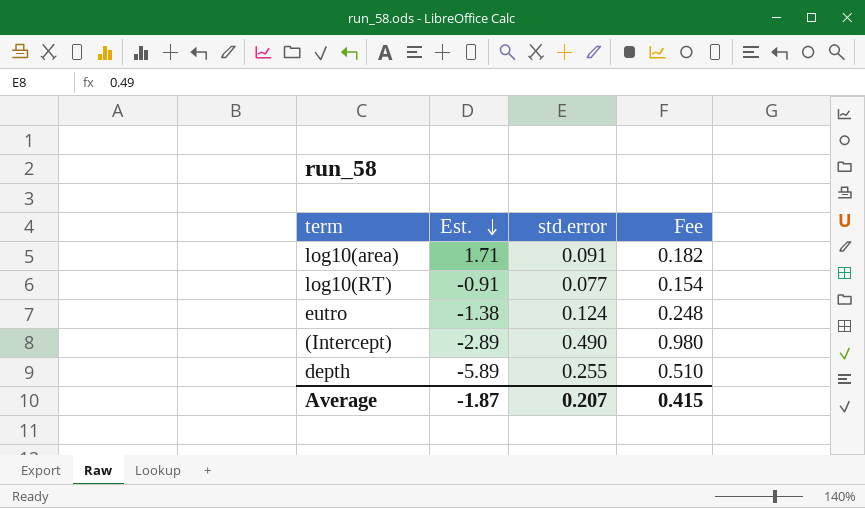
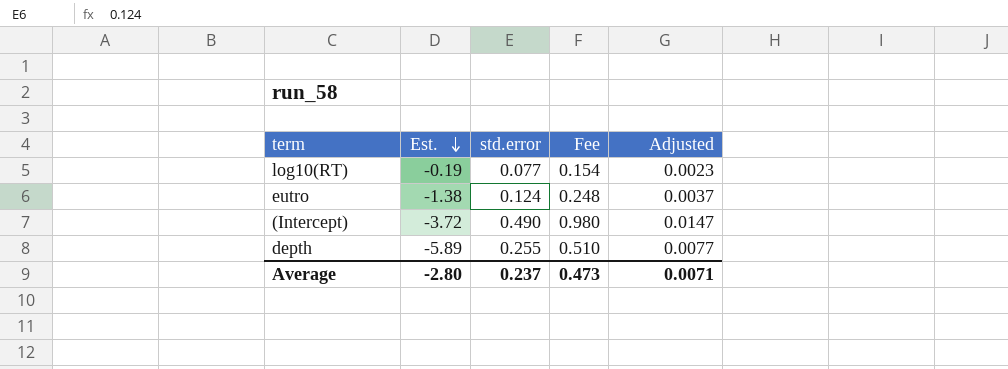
column Adjusted | formula: none -> [std.error] * 0.03
row log10(area): 1.71 | 0.091 | 0.182 -> none
log10(RT) | Est.: -0.91 -> -0.19
(Intercept) | Est.: -2.89 -> -3.72
Average | Est.: -1.87 -> -2.80
Average | std.error: 0.207 -> 0.237
Average | Fee: 0.415 -> 0.473

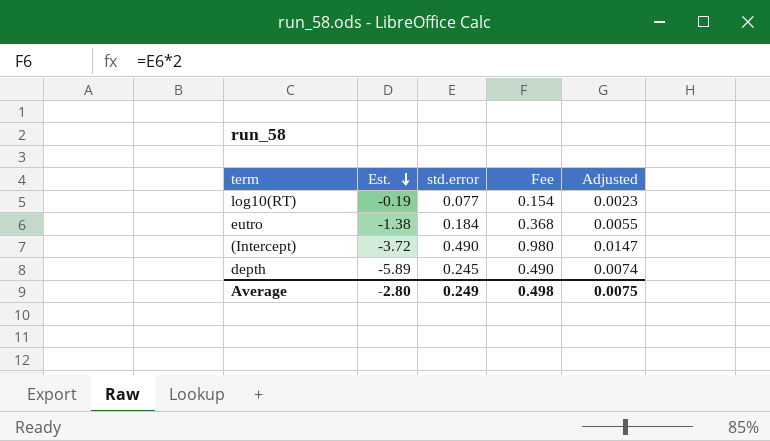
eutro | std.error: 0.124 -> 0.184
eutro | Fee: 0.248 -> 0.368
eutro | Adjusted: 0.0037 -> 0.0055
depth | std.error: 0.255 -> 0.245
depth | Fee: 0.510 -> 0.490
depth | Adjusted: 0.0077 -> 0.0074
Average | std.error: 0.237 -> 0.249
Average | Fee: 0.473 -> 0.498
Average | Adjusted: 0.0071 -> 0.0075

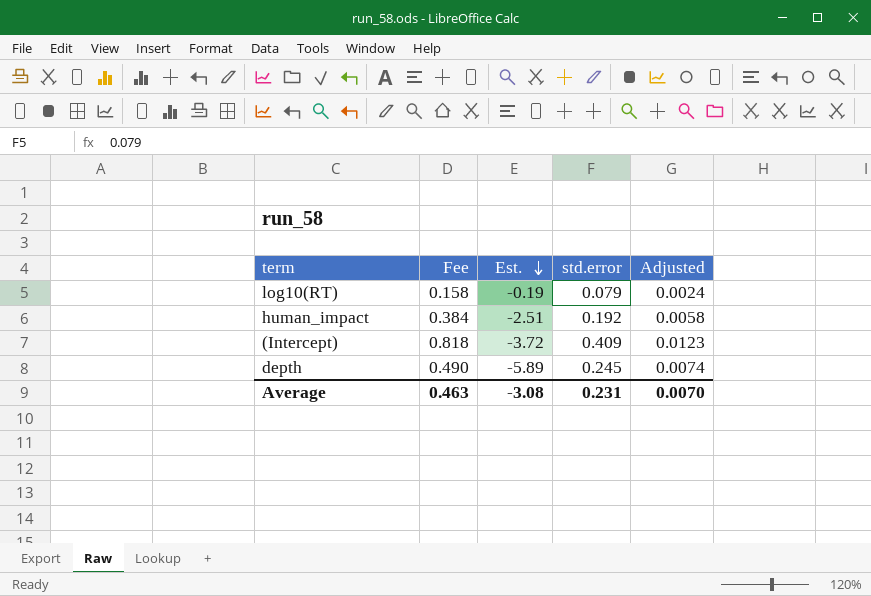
column Fee | position: 4 -> 2
row eutro: -1.38 | 0.184 | 0.368 | 0.0055 -> none
log10(RT) | Fee: 0.154 -> 0.158
log10(RT) | std.error: 0.077 -> 0.079
log10(RT) | Adjusted: 0.0023 -> 0.0024
row human_impact: none -> 0.384 | -2.51 | 0.192 | 0.0058
(Intercept) | Fee: 0.980 -> 0.818
(Intercept) | std.error: 0.490 -> 0.409
(Intercept) | Adjusted: 0.0147 -> 0.0123
Average | Fee: 0.498 -> 0.463
Average | Est.: -2.80 -> -3.08
Average | std.error: 0.249 -> 0.231
Average | Adjusted: 0.0075 -> 0.0070

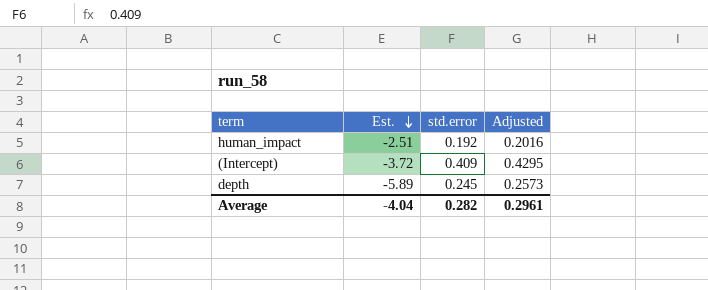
column Fee | formula: [std.error] * 2 -> none
column Adjusted | formula: [std.error] * 0.03 -> [std.error] * 1.05
row log10(RT): 0.158 | -0.19 | 0.079 | 0.0024 -> none
Average | Est.: -3.08 -> -4.04
Average | std.error: 0.231 -> 0.282
Average | Adjusted: 0.0070 -> 0.2961

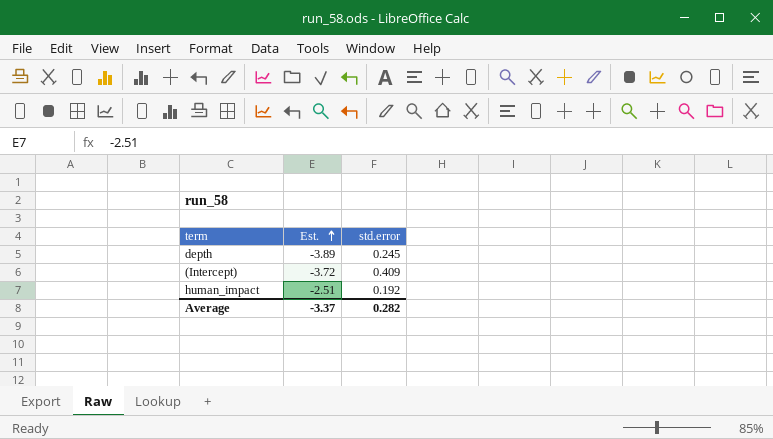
row order: Est. descending -> Est. ascending
column Adjusted | formula: [std.error] * 1.05 -> none
depth | Est.: -5.89 -> -3.89
Average | Est.: -4.04 -> -3.37

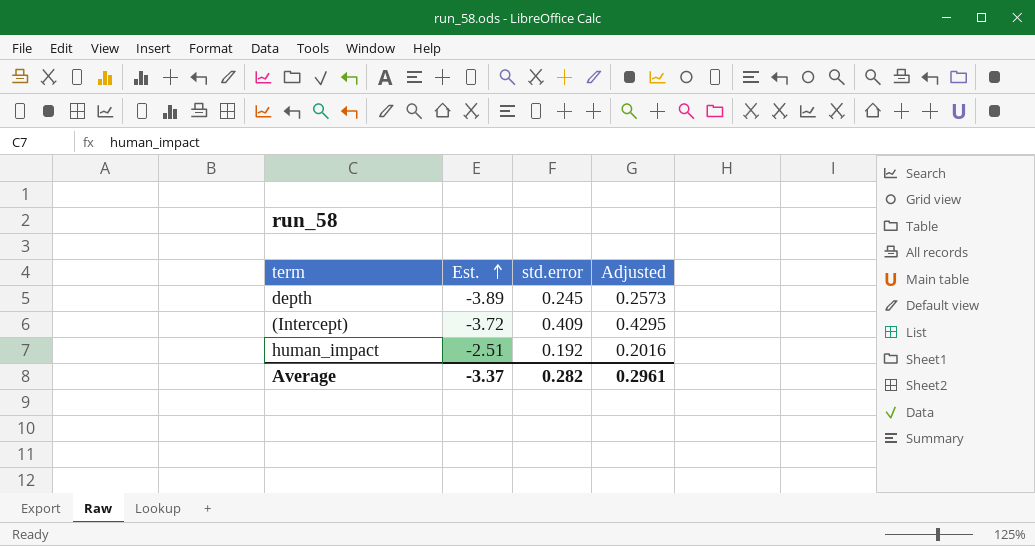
column Adjusted | formula: none -> [std.error] * 1.05

